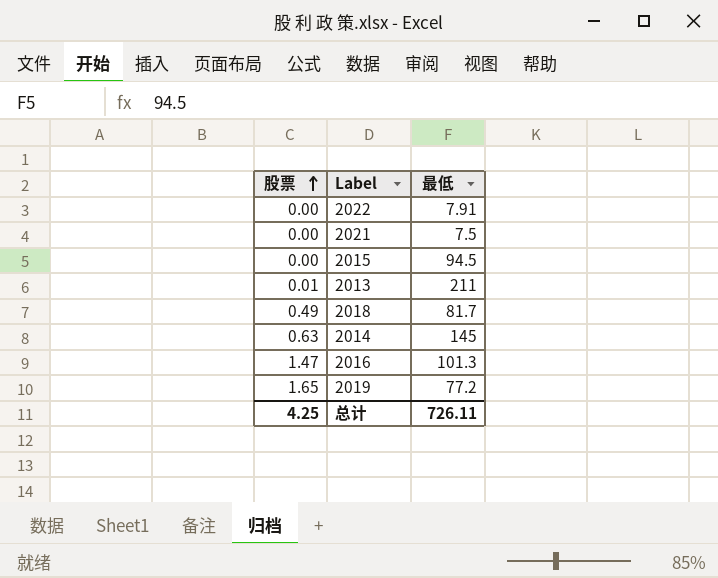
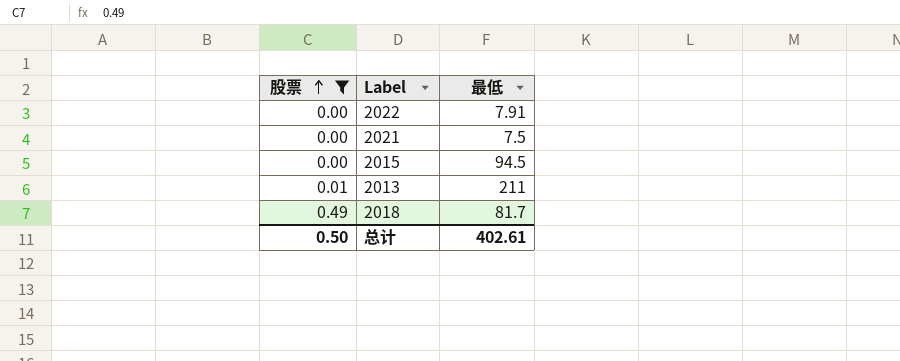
filter: none -> 股票 <= 0.49
总计 | 股票: 4.25 -> 0.50
总计 | 最低: 726.11 -> 402.61

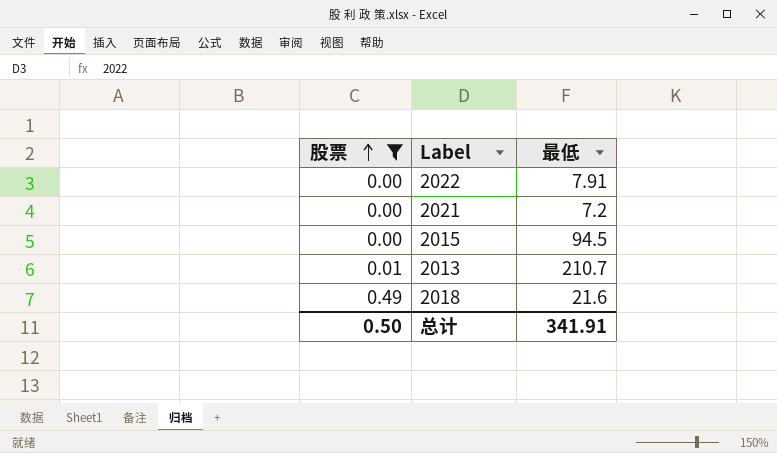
2021 | 最低: 7.5 -> 7.2
2013 | 最低: 211 -> 210.7
2018 | 最低: 81.7 -> 21.6
总计 | 最低: 402.61 -> 341.91

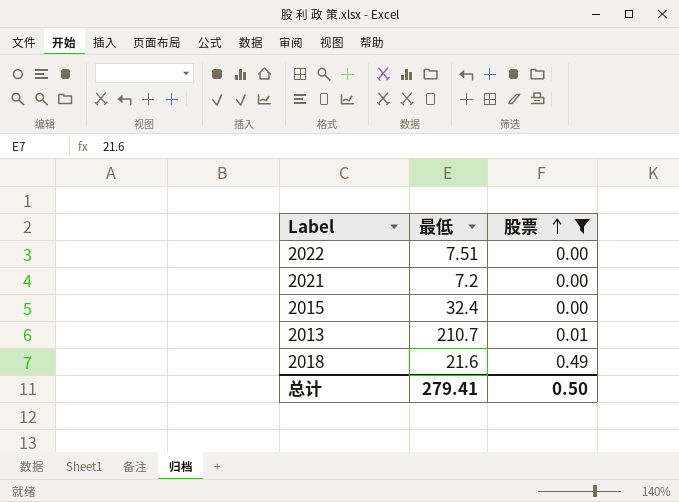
column 股票 | position: 1 -> 3
2022 | 最低: 7.91 -> 7.51
2015 | 最低: 94.5 -> 32.4
总计 | 最低: 341.91 -> 279.41

